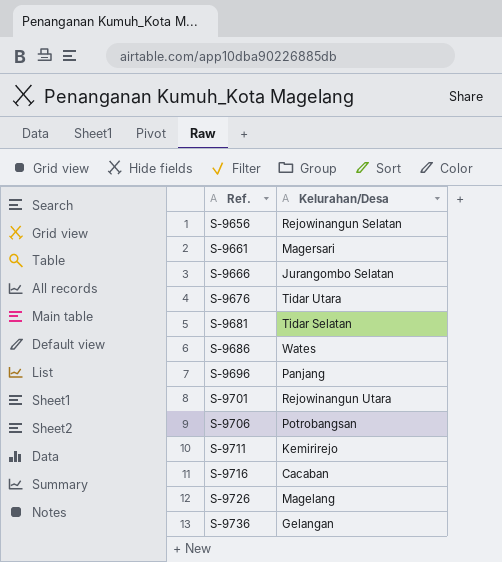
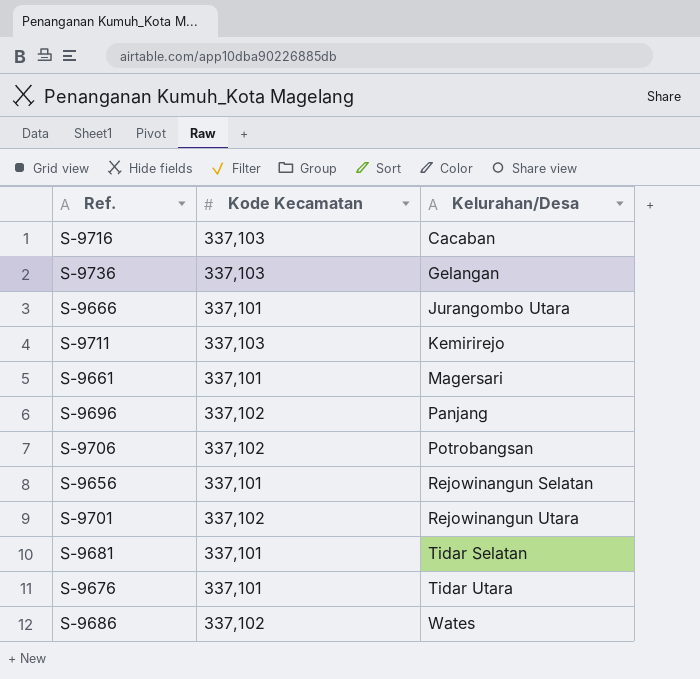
row order: Ref. ascending -> Kelurahan/Desa ascending
column Kode Kecamatan | position: none -> 2
row S-9726: Magelang -> none
S-9666 | Kelurahan/Desa: Jurangombo Selatan -> Jurangombo Utara

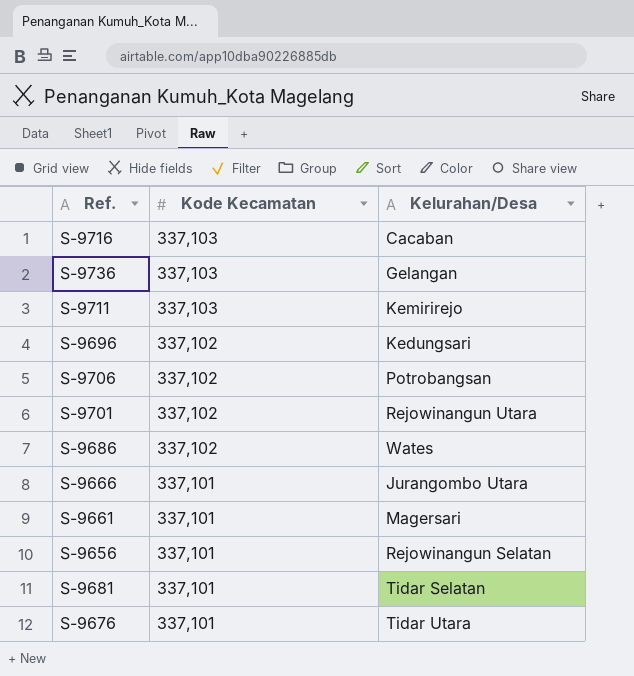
row order: Kelurahan/Desa ascending -> Kode Kecamatan descending
S-9696 | Kelurahan/Desa: Panjang -> Kedungsari

